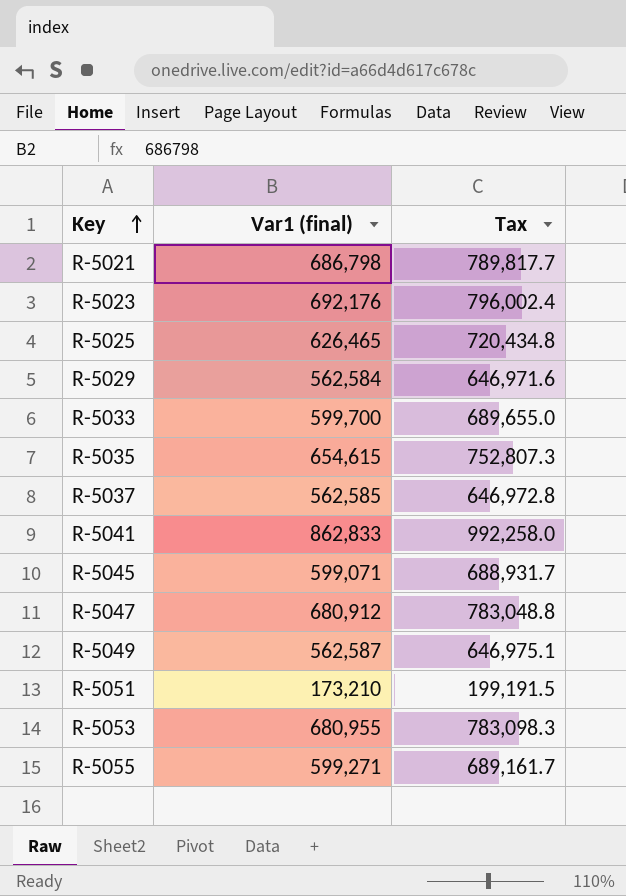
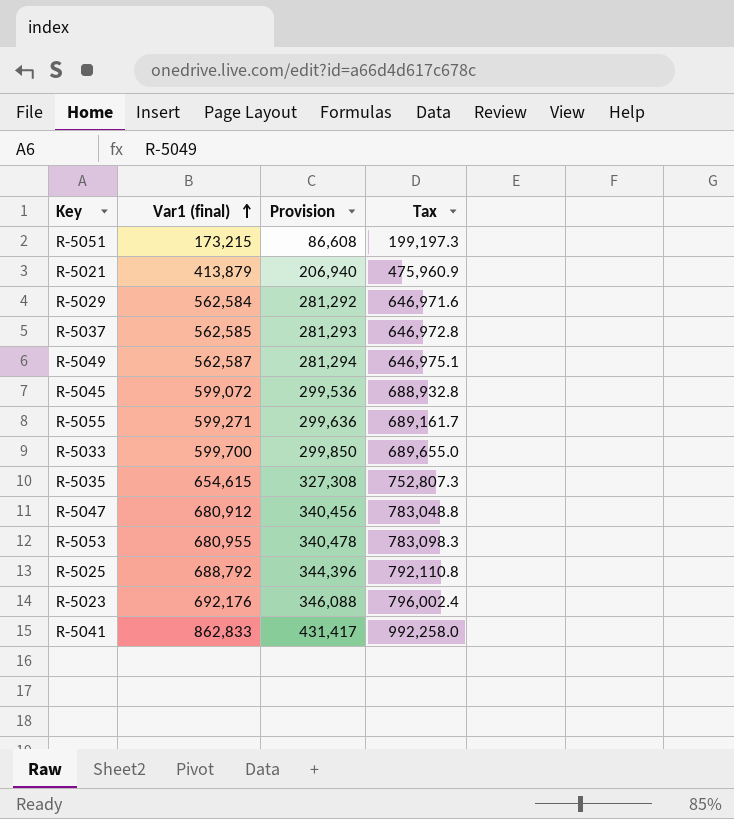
row order: Key ascending -> Var1 (final) ascending
column Provision | formula: none -> [Var1 (final)] * 0.5
R-5051 | Var1 (final): 173,210 -> 173,215
R-5051 | Tax: 199,191.5 -> 199,197.3
R-5021 | Var1 (final): 686,798 -> 413,879
R-5021 | Tax: 789,817.7 -> 475,960.9
R-5045 | Var1 (final): 599,071 -> 599,072
R-5045 | Tax: 688,931.7 -> 688,932.8
R-5025 | Var1 (final): 626,465 -> 688,792
R-5025 | Tax: 720,434.8 -> 792,110.8

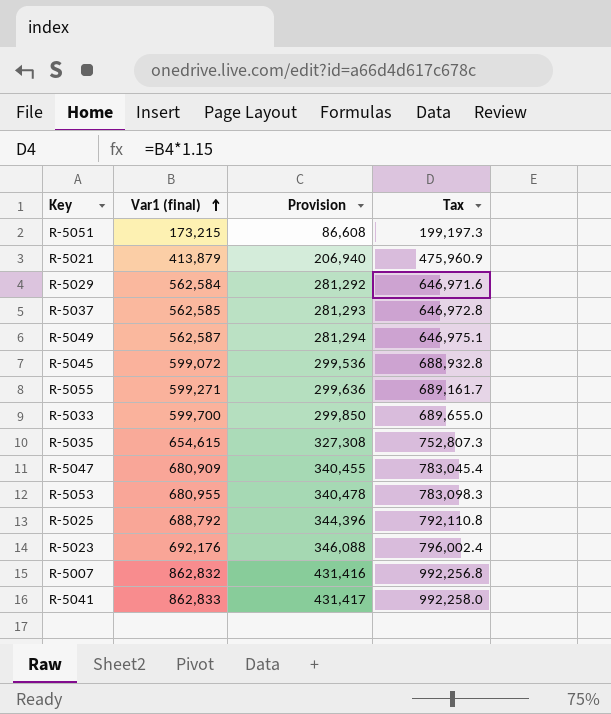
R-5047 | Var1 (final): 680,912 -> 680,909
R-5047 | Provision: 340,456 -> 340,455
R-5047 | Tax: 783,048.8 -> 783,045.4
row R-5007: none -> 862,832 | 431,416 | 992,256.8

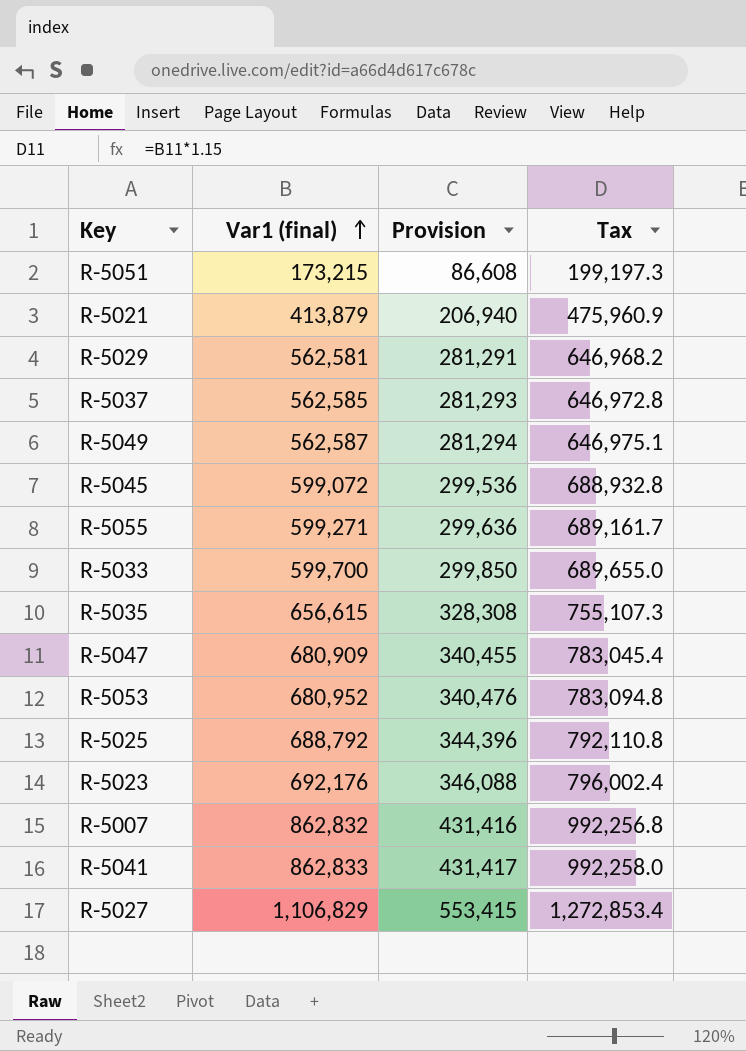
R-5029 | Var1 (final): 562,584 -> 562,581
R-5029 | Provision: 281,292 -> 281,291
R-5029 | Tax: 646,971.6 -> 646,968.2
R-5035 | Var1 (final): 654,615 -> 656,615
R-5035 | Provision: 327,308 -> 328,308
R-5035 | Tax: 752,807.3 -> 755,107.3
R-5053 | Var1 (final): 680,955 -> 680,952
R-5053 | Provision: 340,478 -> 340,476
R-5053 | Tax: 783,098.3 -> 783,094.8
row R-5027: none -> 1,106,829 | 553,415 | 1,272,853.4

